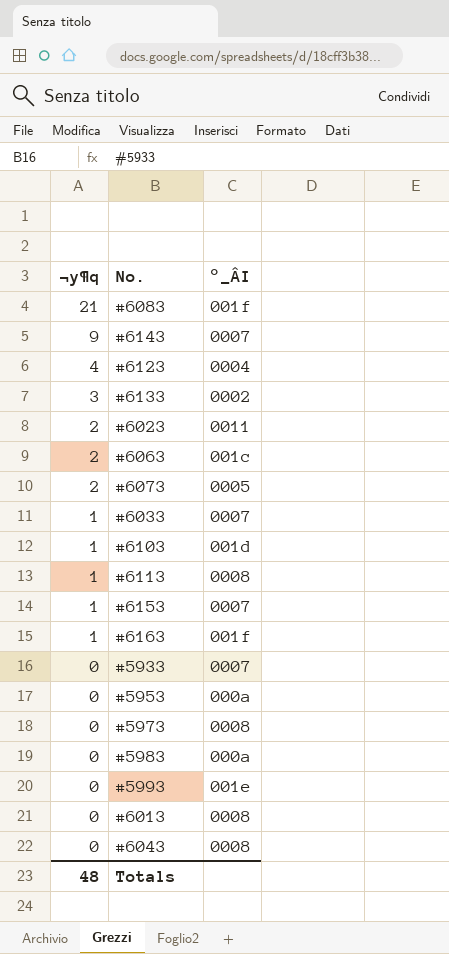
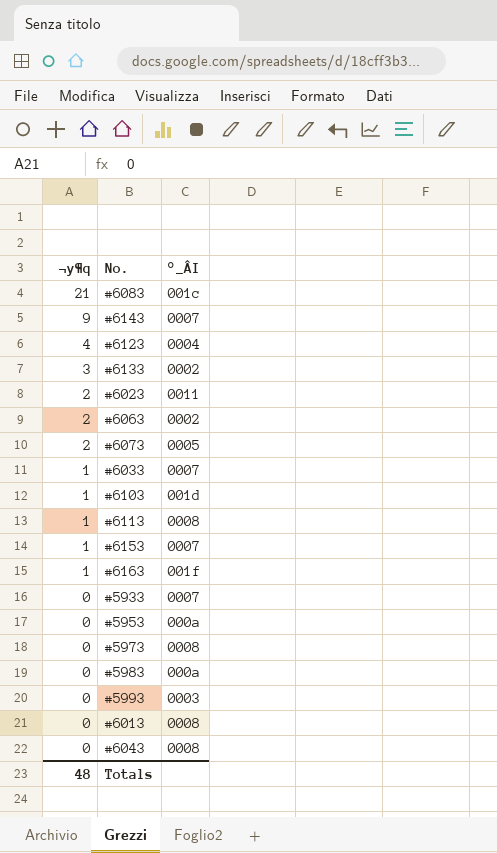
#6083 | °_ÂI: 001f -> 001c
#6063 | °_ÂI: 001c -> 0002
#5993 | °_ÂI: 001e -> 0003

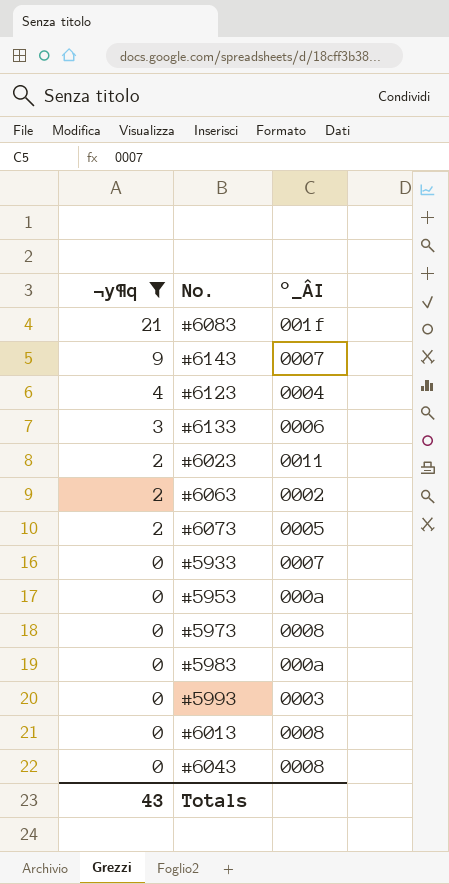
filter: none -> ¬y¶q != 1
#6083 | °_ÂI: 001c -> 001f
#6133 | °_ÂI: 0002 -> 0006
Totals | ¬y¶q: 48 -> 43

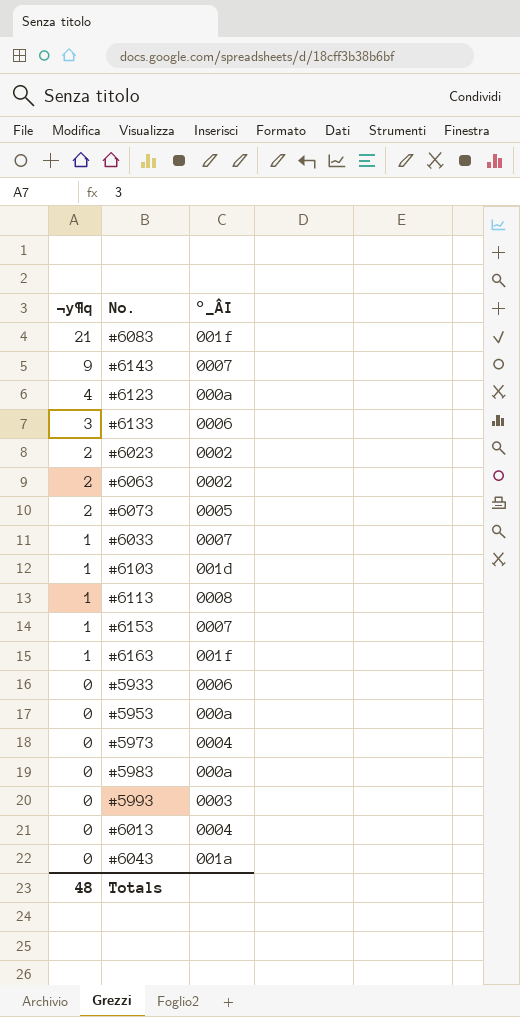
filter: ¬y¶q != 1 -> none
#6123 | °_ÂI: 0004 -> 000a
#6023 | °_ÂI: 0011 -> 0002
#5933 | °_ÂI: 0007 -> 0006
#5973 | °_ÂI: 0008 -> 0004
#6013 | °_ÂI: 0008 -> 0004
#6043 | °_ÂI: 0008 -> 001a
Totals | ¬y¶q: 43 -> 48

